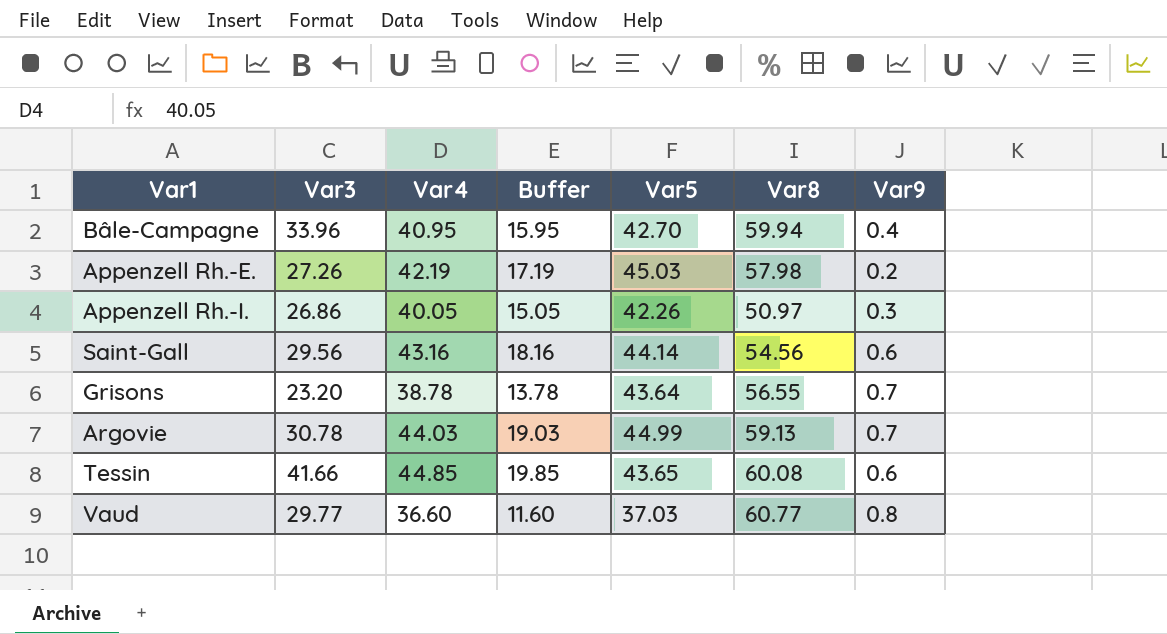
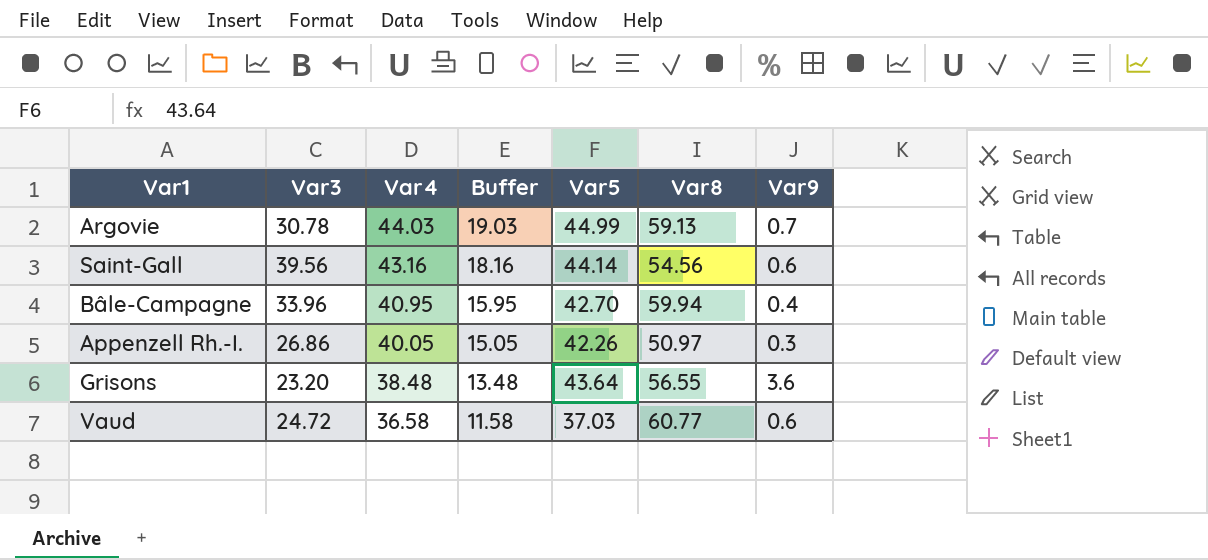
row order: none -> Var4 descending
row Appenzell Rh.-E.: 27.26 | 42.19 | 17.19 | 45.03 | 57.98 | 0.2 -> none
row Tessin: 41.66 | 44.85 | 19.85 | 43.65 | 60.08 | 0.6 -> none
Saint-Gall | Var3: 29.56 -> 39.56
Grisons | Var4: 38.78 -> 38.48
Grisons | Buffer: 13.78 -> 13.48
Grisons | Var9: 0.7 -> 3.6
Vaud | Var3: 29.77 -> 24.72
Vaud | Var4: 36.60 -> 36.58
Vaud | Buffer: 11.60 -> 11.58
Vaud | Var9: 0.8 -> 0.6

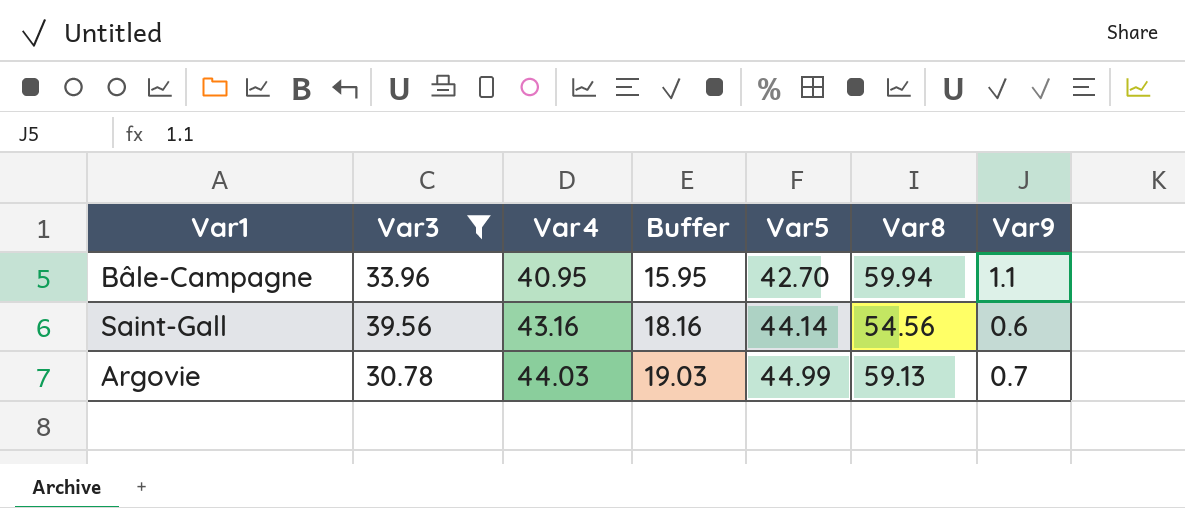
filter: none -> Var3 >= 30.78
row order: Var4 descending -> Var4 ascending
Bâle-Campagne | Var9: 0.4 -> 1.1

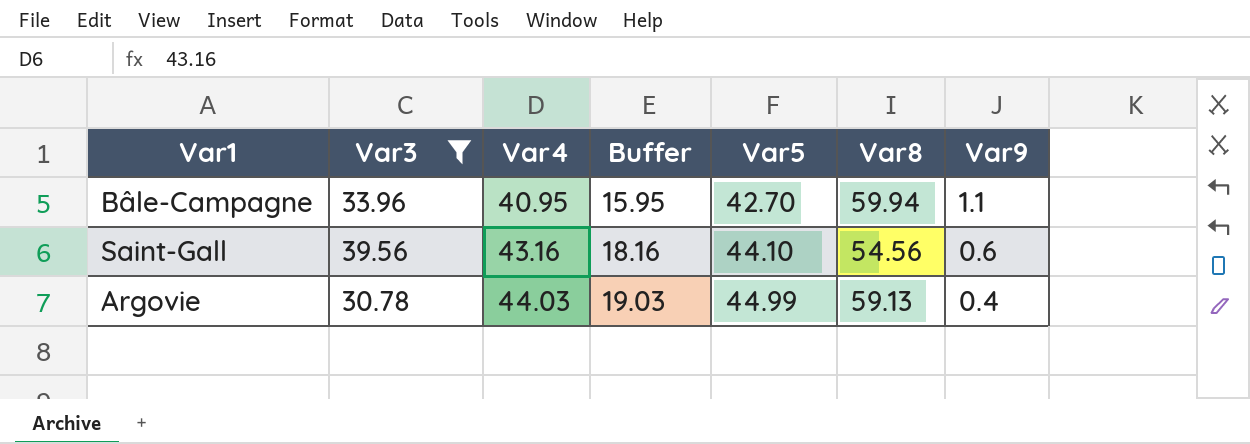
Saint-Gall | Var5: 44.14 -> 44.10
Argovie | Var9: 0.7 -> 0.4

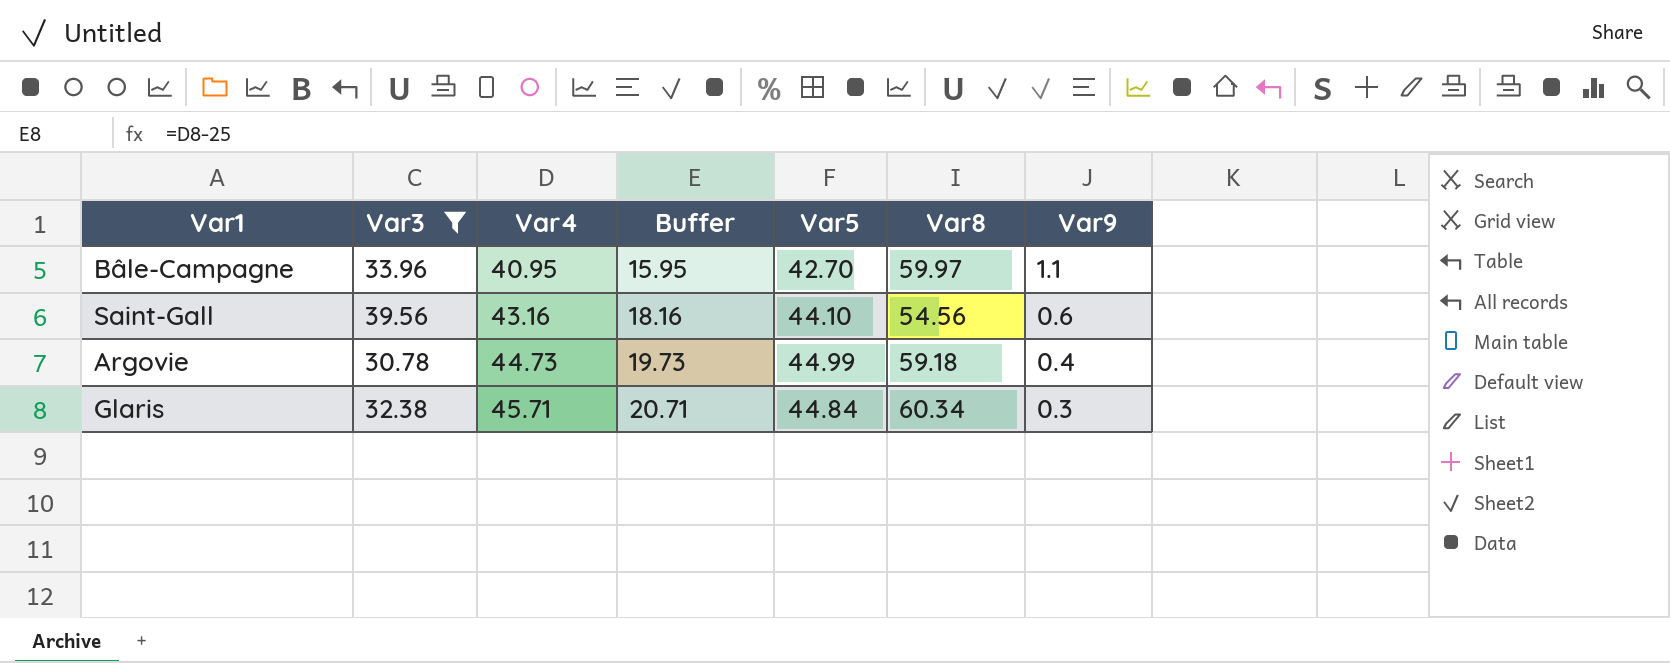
Bâle-Campagne | Var8: 59.94 -> 59.97
Argovie | Var4: 44.03 -> 44.73
Argovie | Buffer: 19.03 -> 19.73
Argovie | Var8: 59.13 -> 59.18
row Glaris: none -> 32.38 | 45.71 | 20.71 | 44.84 | 60.34 | 0.3

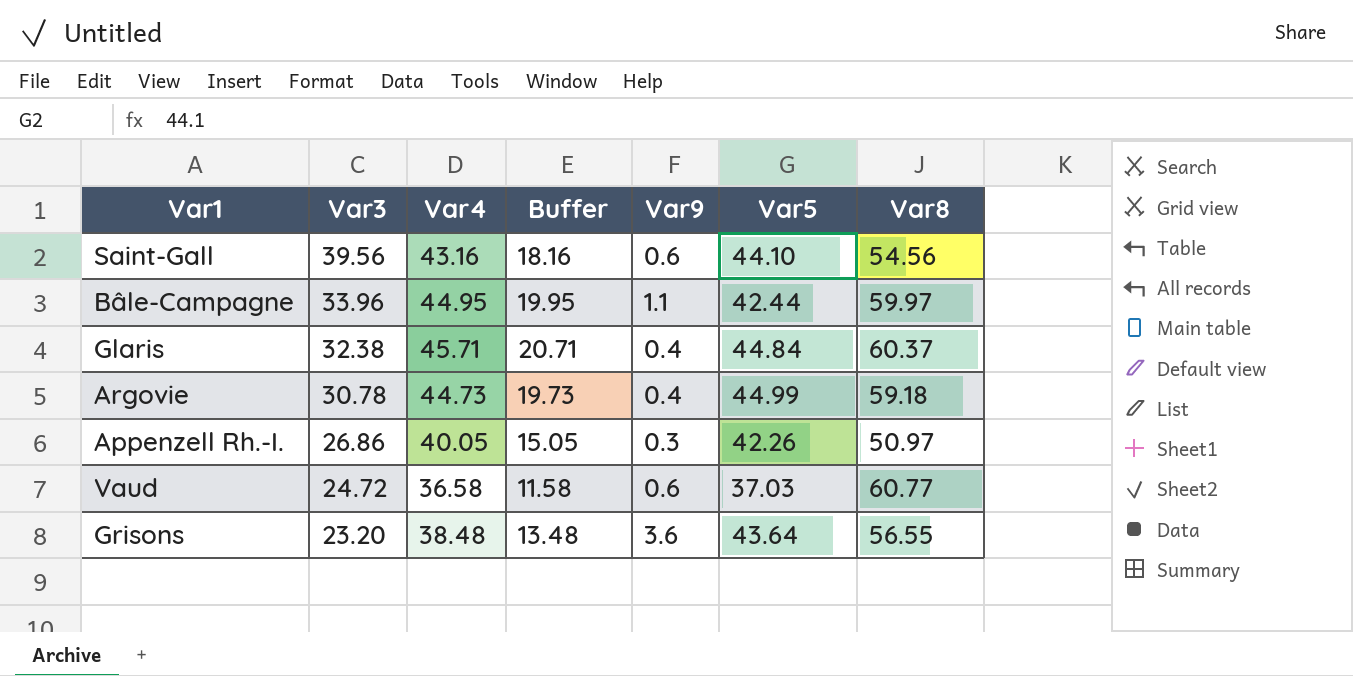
filter: Var3 >= 30.78 -> none
row order: Var4 ascending -> Var3 descending
column Var9 | position: 7 -> 5
Bâle-Campagne | Var4: 40.95 -> 44.95
Bâle-Campagne | Buffer: 15.95 -> 19.95
Bâle-Campagne | Var5: 42.70 -> 42.44
Glaris | Var9: 0.3 -> 0.4
Glaris | Var8: 60.34 -> 60.37

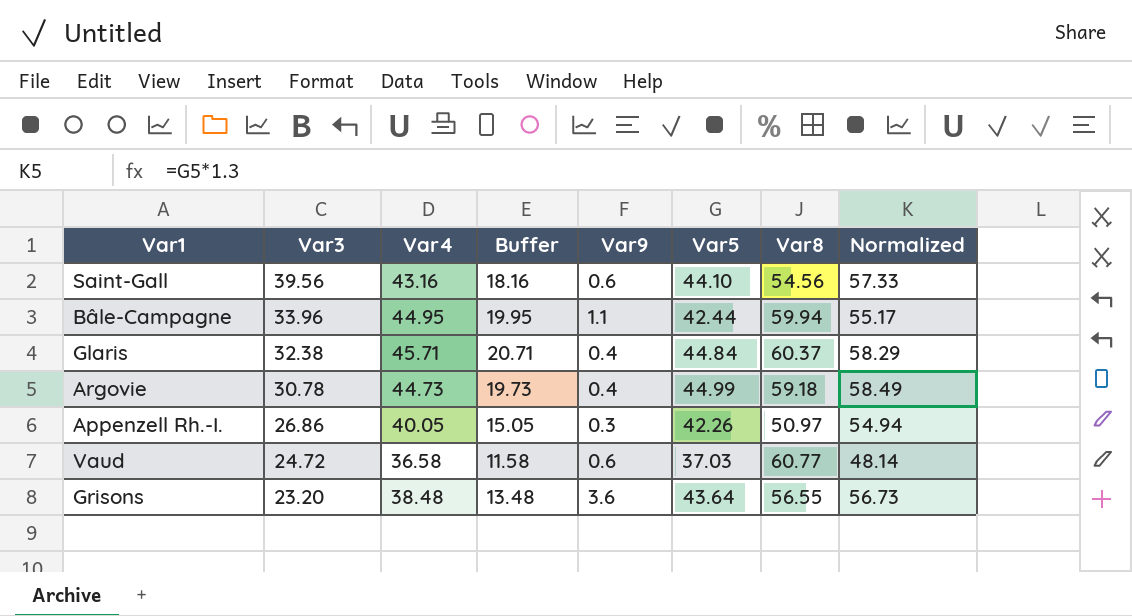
column Normalized | formula: none -> [Var5] * 1.3
Bâle-Campagne | Var8: 59.97 -> 59.94

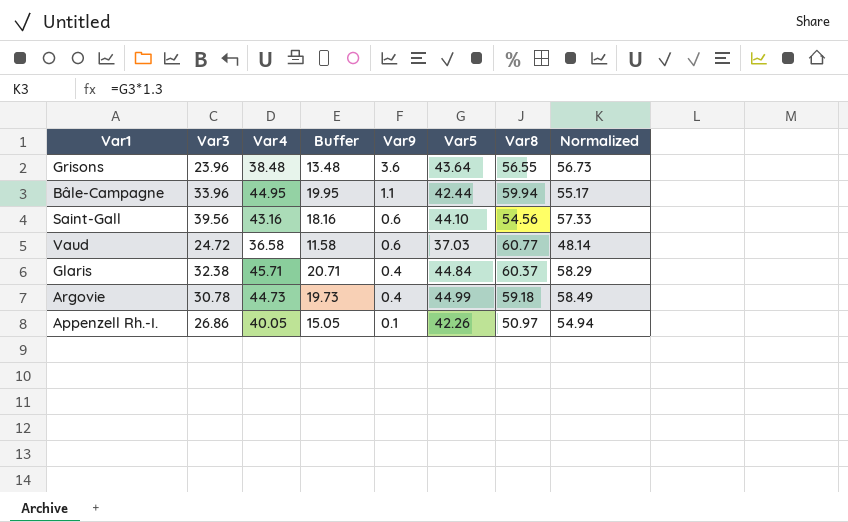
row order: Var3 descending -> Var9 descending
Grisons | Var3: 23.20 -> 23.96
Appenzell Rh.-I. | Var9: 0.3 -> 0.1

